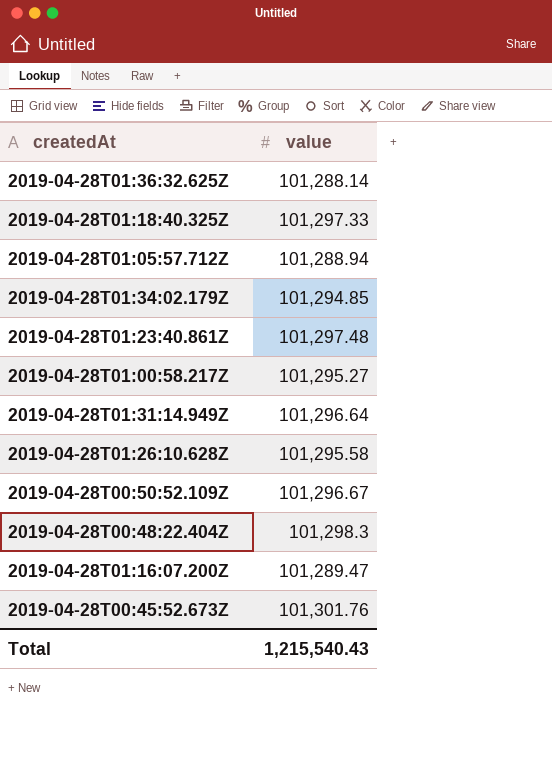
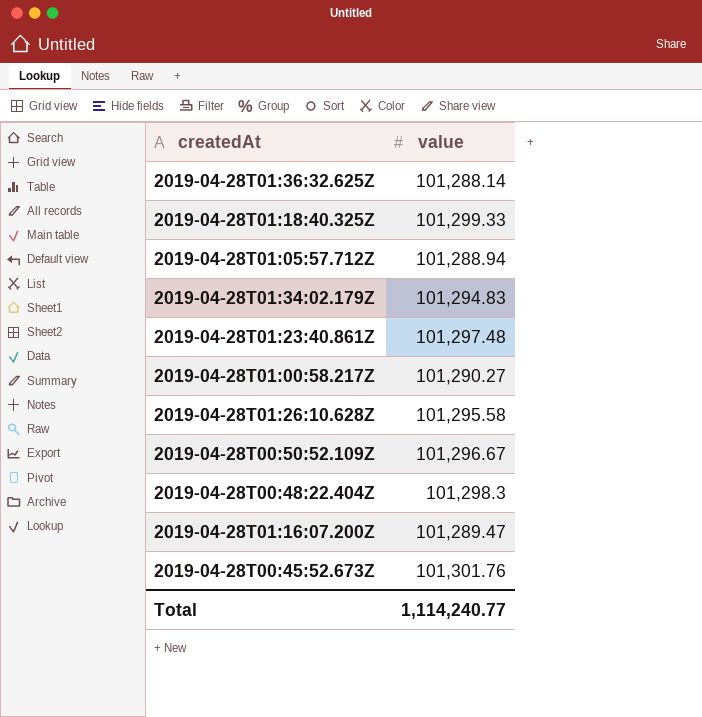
row 2019-04-28T01:31:14.949Z: 101,296.64 -> none
2019-04-28T01:18:40.325Z | value: 101,297.33 -> 101,299.33
2019-04-28T01:34:02.179Z | value: 101,294.85 -> 101,294.83
2019-04-28T01:00:58.217Z | value: 101,295.27 -> 101,290.27
Total | value: 1,215,540.43 -> 1,114,240.77

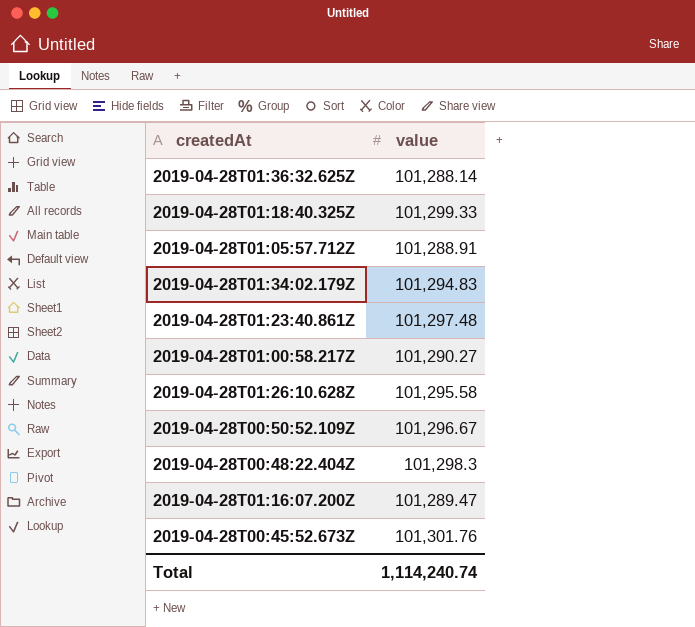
2019-04-28T01:05:57.712Z | value: 101,288.94 -> 101,288.91
Total | value: 1,114,240.77 -> 1,114,240.74

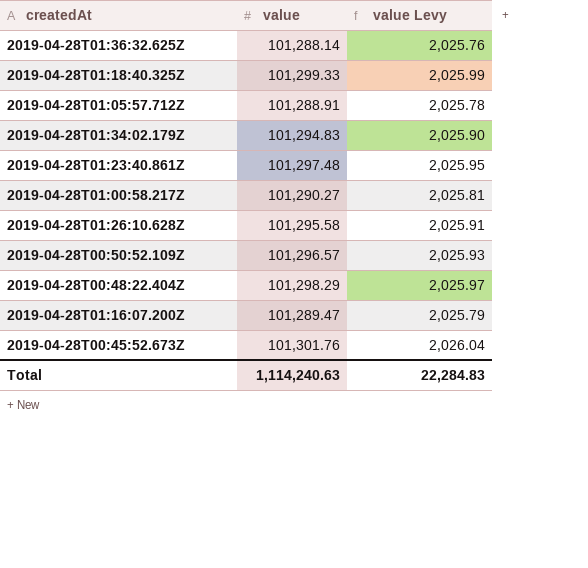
column value Levy | formula: none -> [value] * 0.02
2019-04-28T00:50:52.109Z | value: 101,296.67 -> 101,296.57
2019-04-28T00:48:22.404Z | value: 101,298.3 -> 101,298.29
Total | value: 1,114,240.74 -> 1,114,240.63

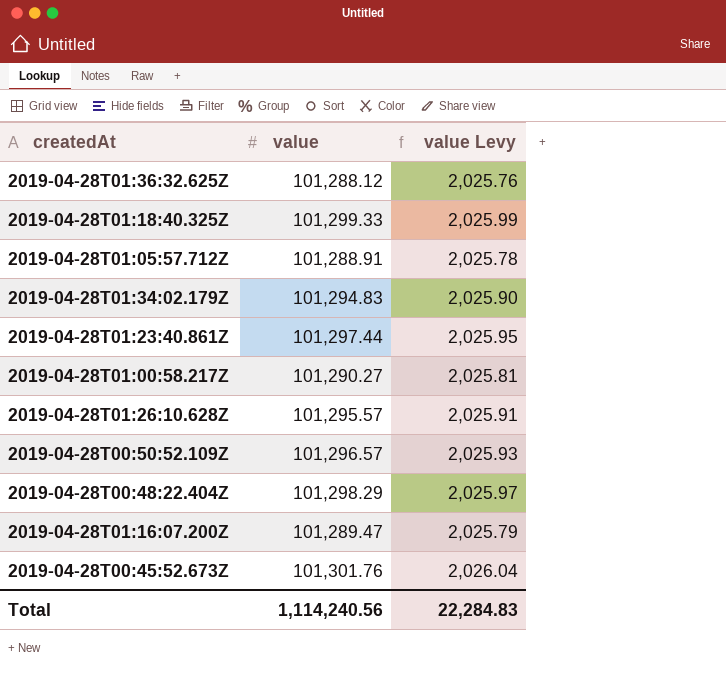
2019-04-28T01:36:32.625Z | value: 101,288.14 -> 101,288.12
2019-04-28T01:23:40.861Z | value: 101,297.48 -> 101,297.44
2019-04-28T01:26:10.628Z | value: 101,295.58 -> 101,295.57
Total | value: 1,114,240.63 -> 1,114,240.56

